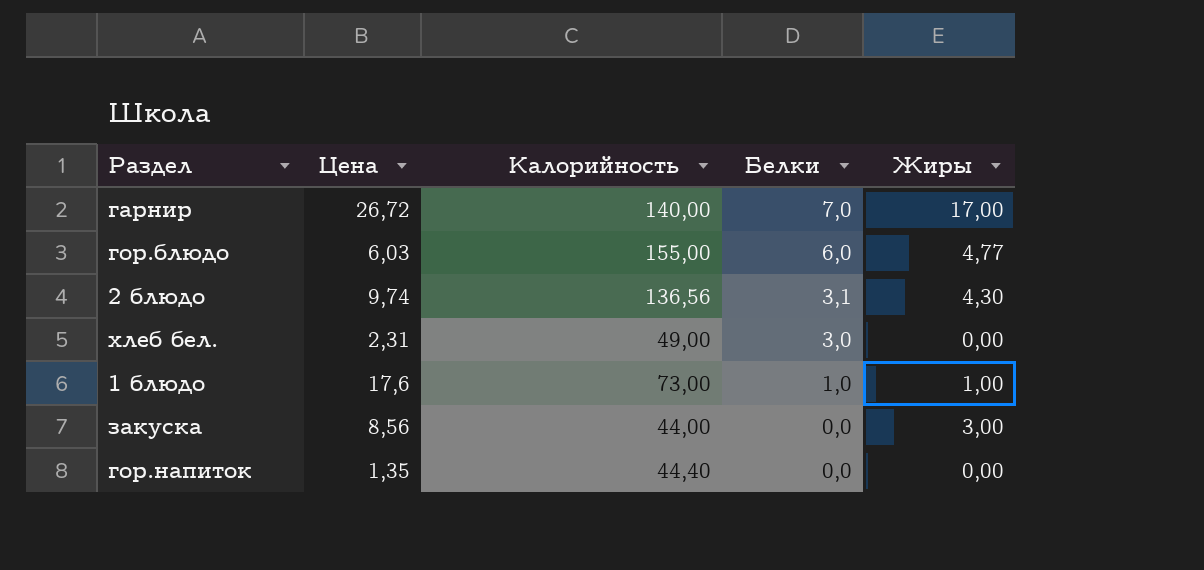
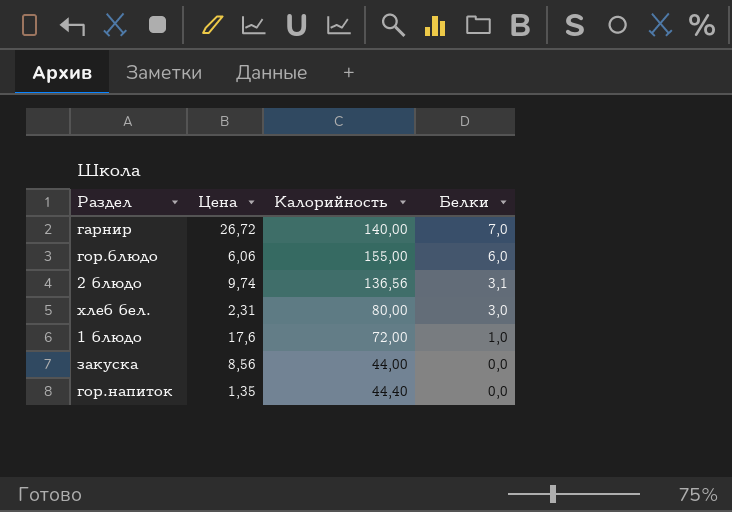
column Жиры | position: 5 -> none
гор.блюдо | Цена: 6,03 -> 6,06
хлеб бел. | Калорийность: 49,00 -> 80,00
1 блюдо | Калорийность: 73,00 -> 72,00

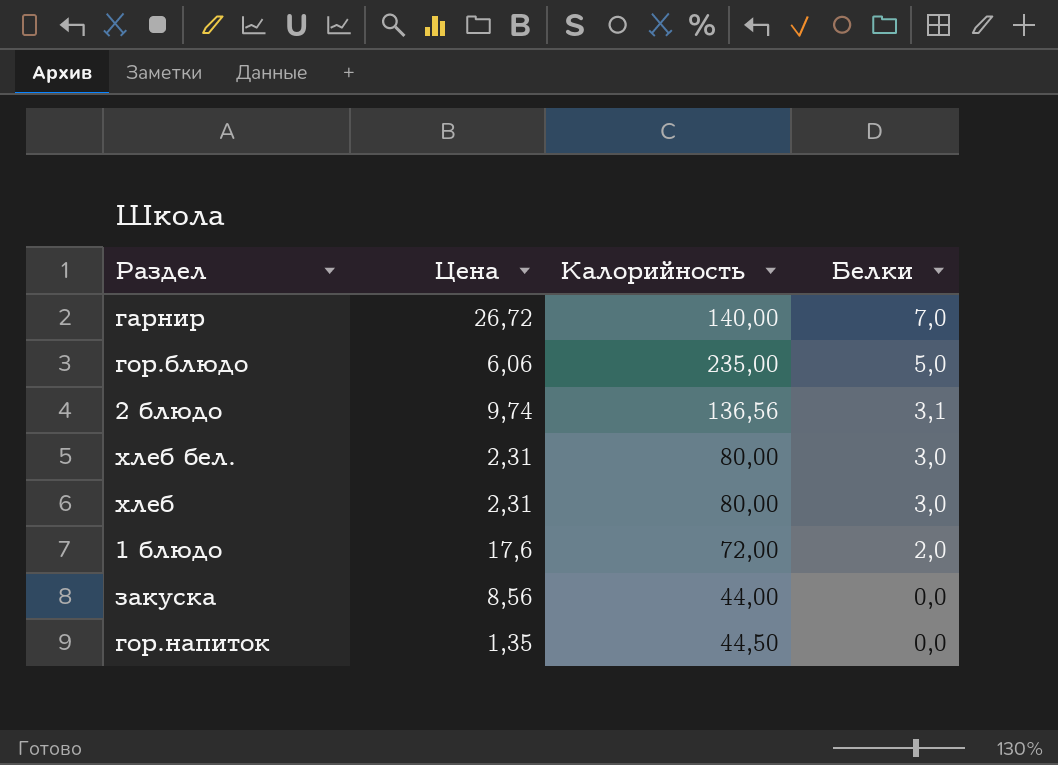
гор.блюдо | Калорийность: 155,00 -> 235,00
гор.блюдо | Белки: 6,0 -> 5,0
row хлеб: none -> 2,31 | 80,00 | 3,0
1 блюдо | Белки: 1,0 -> 2,0
гор.напиток | Калорийность: 44,40 -> 44,50

